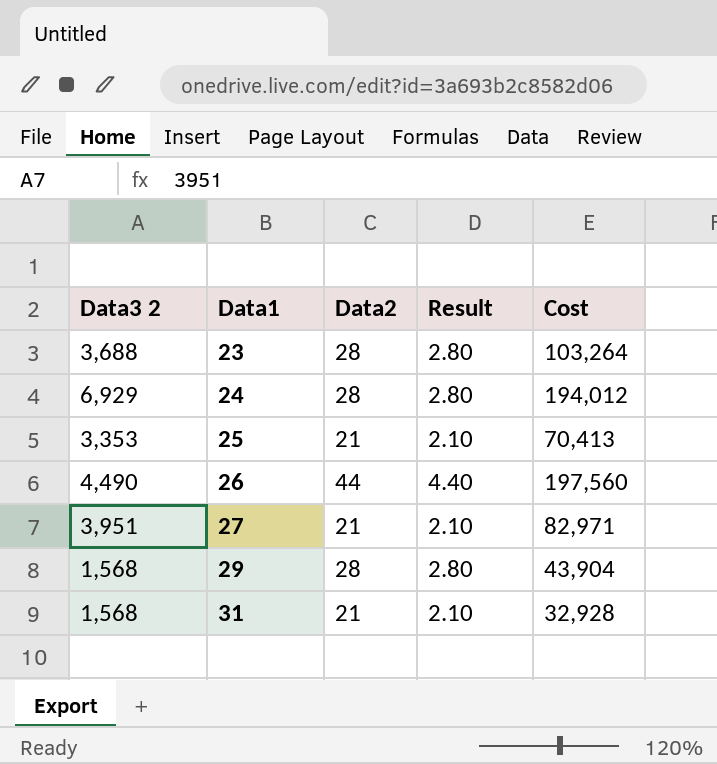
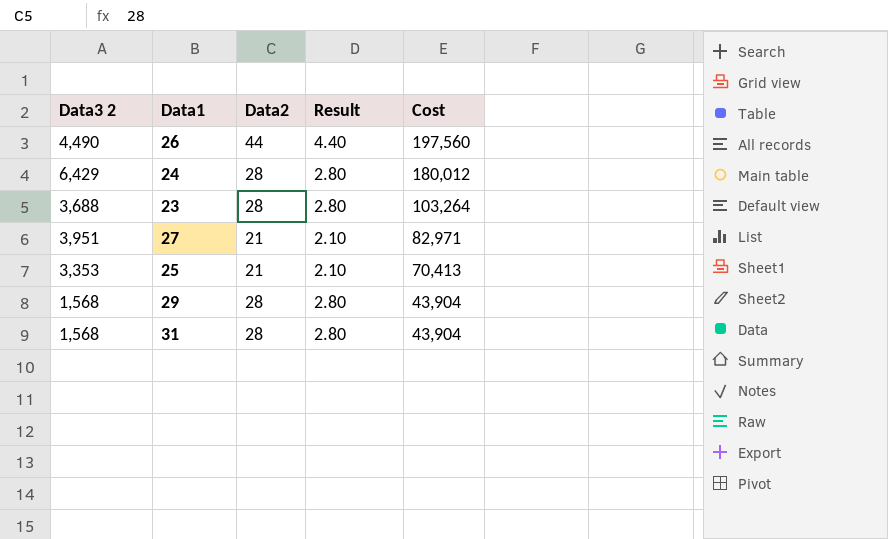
row order: Data1 ascending -> Cost descending
24 | Data3 2: 6,929 -> 6,429
24 | Cost: 194,012 -> 180,012
31 | Data2: 21 -> 28
31 | Result: 2.10 -> 2.80
31 | Cost: 32,928 -> 43,904

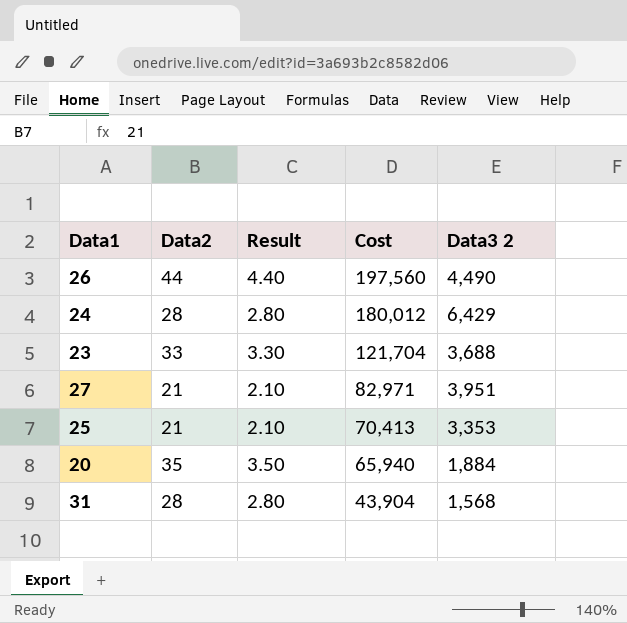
column Data3 2 | position: 1 -> 5
row 29: 1,568 | 28 | 2.80 | 43,904 -> none
23 | Data2: 28 -> 33
23 | Result: 2.80 -> 3.30
23 | Cost: 103,264 -> 121,704
row 20: none -> 35 | 3.50 | 65,940 | 1,884

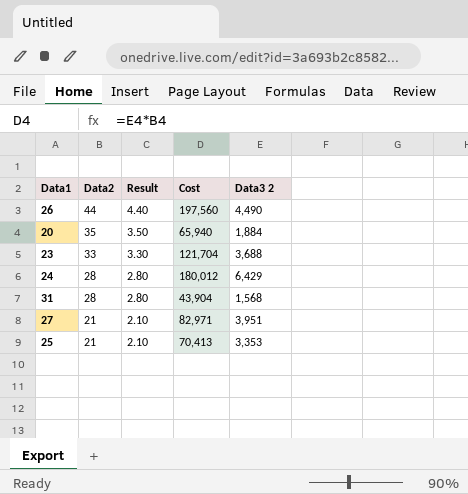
row order: Cost descending -> Data2 descending

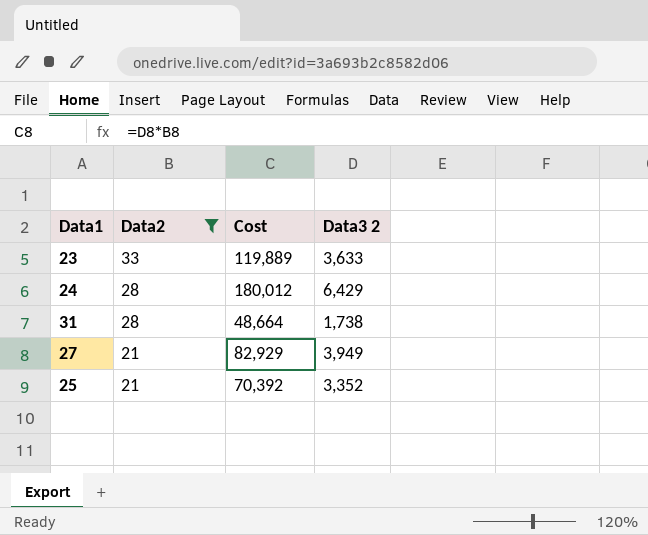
filter: none -> Data2 <= 33
column Result | formula: [Data2] * 0.1 -> none
23 | Cost: 121,704 -> 119,889
23 | Data3 2: 3,688 -> 3,633
31 | Cost: 43,904 -> 48,664
31 | Data3 2: 1,568 -> 1,738
27 | Cost: 82,971 -> 82,929
27 | Data3 2: 3,951 -> 3,949
25 | Cost: 70,413 -> 70,392
25 | Data3 2: 3,353 -> 3,352

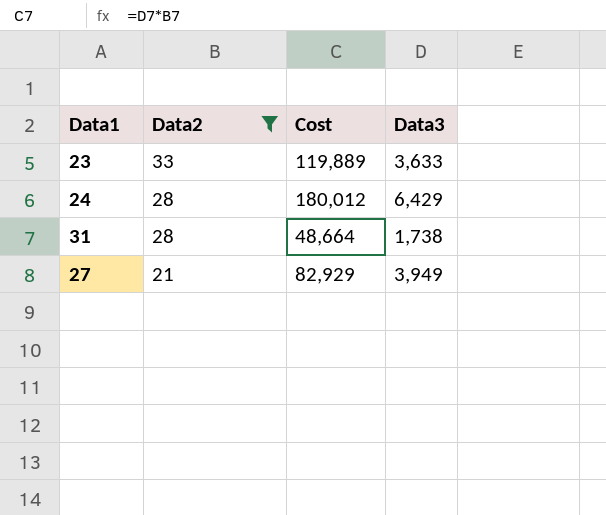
column name: Data3 2 -> Data3
row 25: 21 | 70,392 | 3,352 -> none

